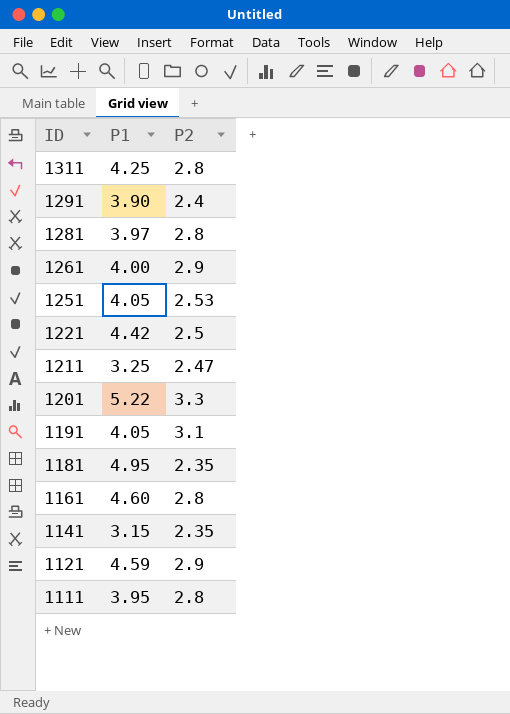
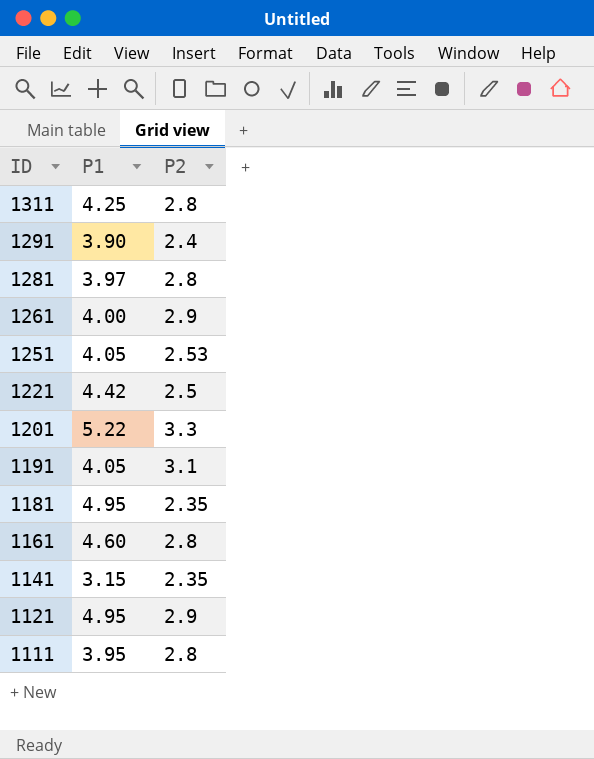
row 1211: 3.25 | 2.47 -> none
1121 | P1: 4.59 -> 4.95

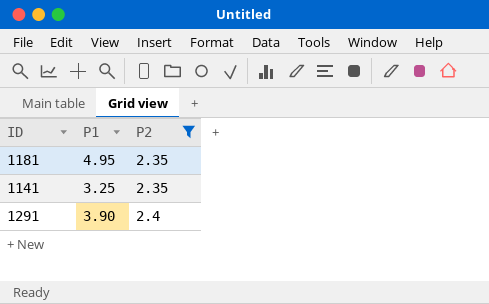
filter: none -> P2 <= 2.4
row order: ID descending -> P2 ascending
1141 | P1: 3.15 -> 3.25

